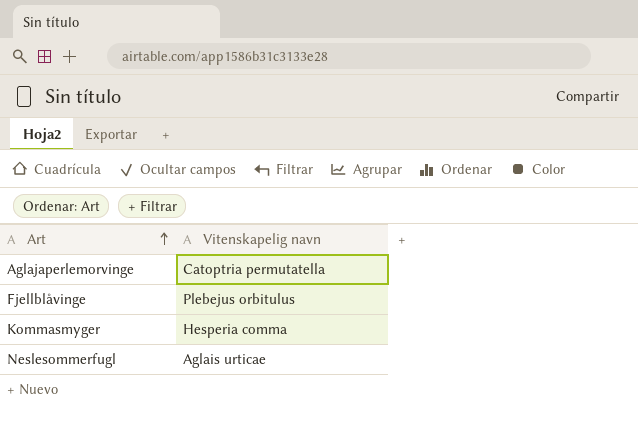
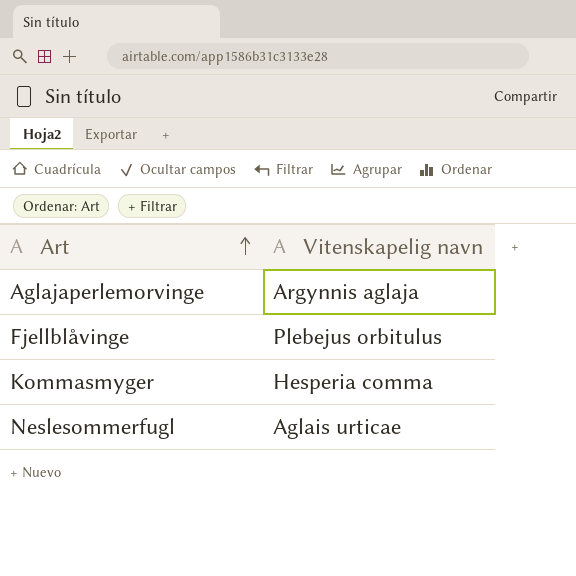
Aglajaperlemorvinge | Vitenskapelig navn: Catoptria permutatella -> Argynnis aglaja

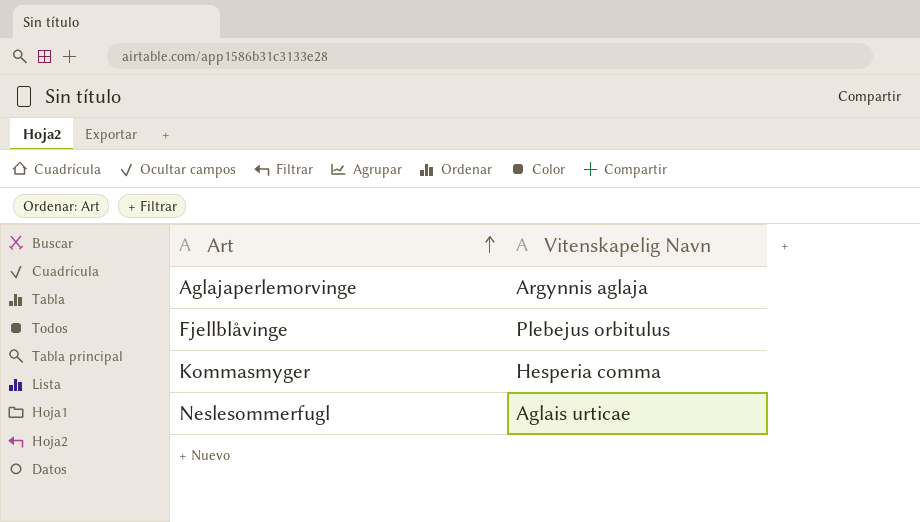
column name: Vitenskapelig navn -> Vitenskapelig Navn

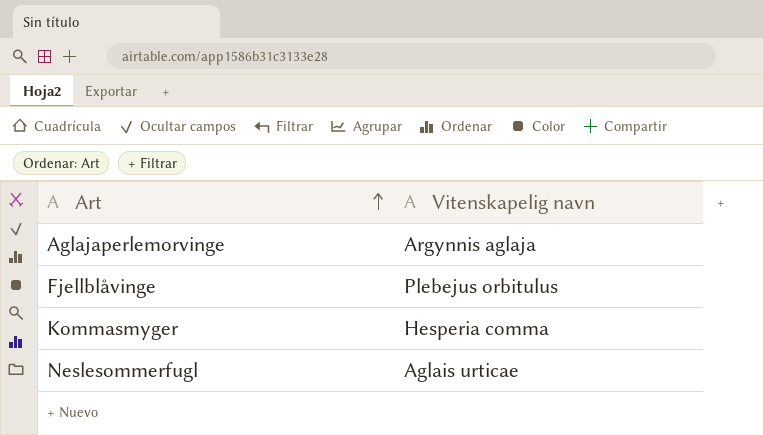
column name: Vitenskapelig Navn -> Vitenskapelig navn

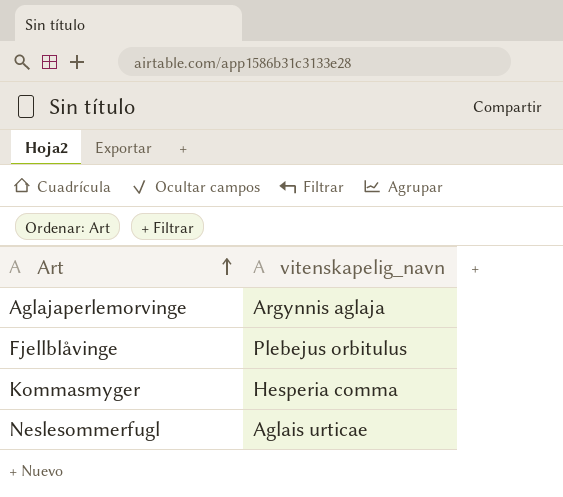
column name: Vitenskapelig navn -> vitenskapelig_navn

